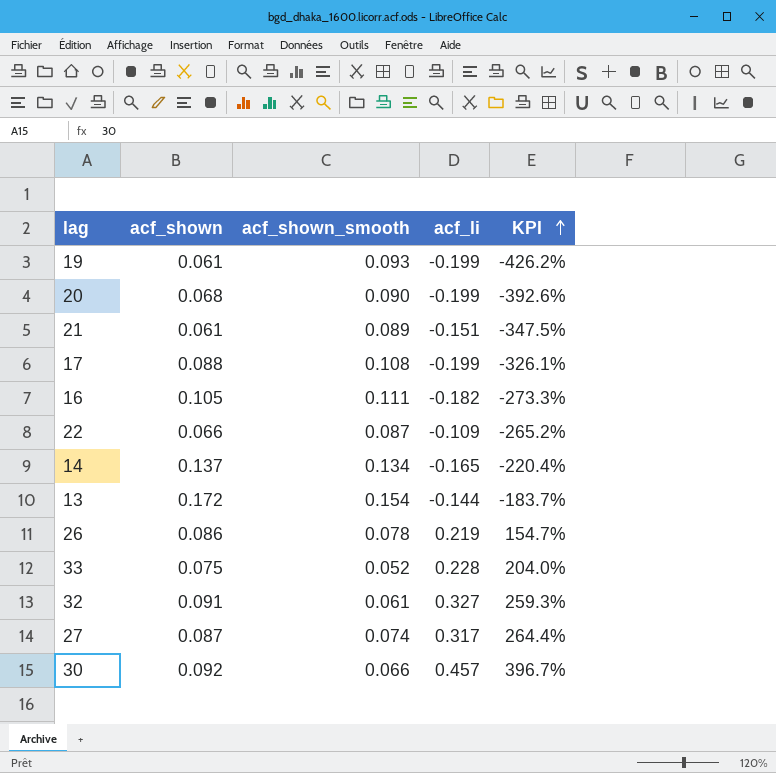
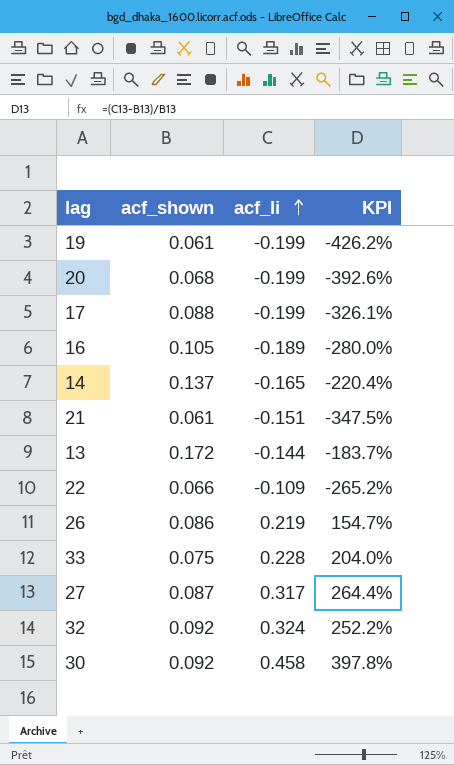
row order: KPI ascending -> acf_li ascending
column acf_shown_smooth | position: 3 -> none
16 | acf_li: -0.182 -> -0.189
16 | KPI: -273.3% -> -280.0%
32 | acf_shown: 0.091 -> 0.092
32 | acf_li: 0.327 -> 0.324
32 | KPI: 259.3% -> 252.2%
30 | acf_li: 0.457 -> 0.458
30 | KPI: 396.7% -> 397.8%

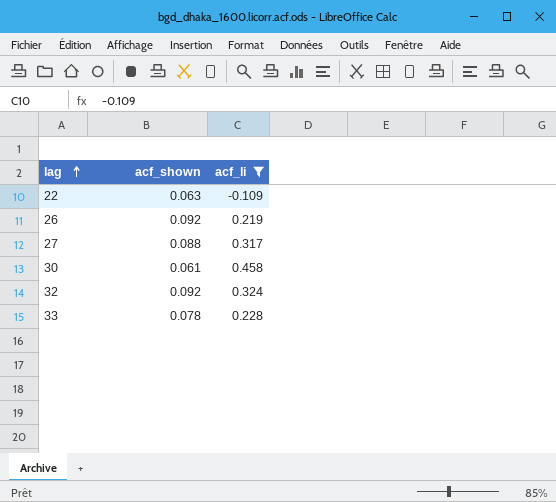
filter: none -> acf_li >= -0.109
row order: acf_li ascending -> lag ascending
column KPI | formula: ([acf_li] - [acf_shown]) / [acf_shown] -> none
22 | acf_shown: 0.066 -> 0.063
26 | acf_shown: 0.086 -> 0.092
27 | acf_shown: 0.087 -> 0.088
30 | acf_shown: 0.092 -> 0.061
33 | acf_shown: 0.075 -> 0.078

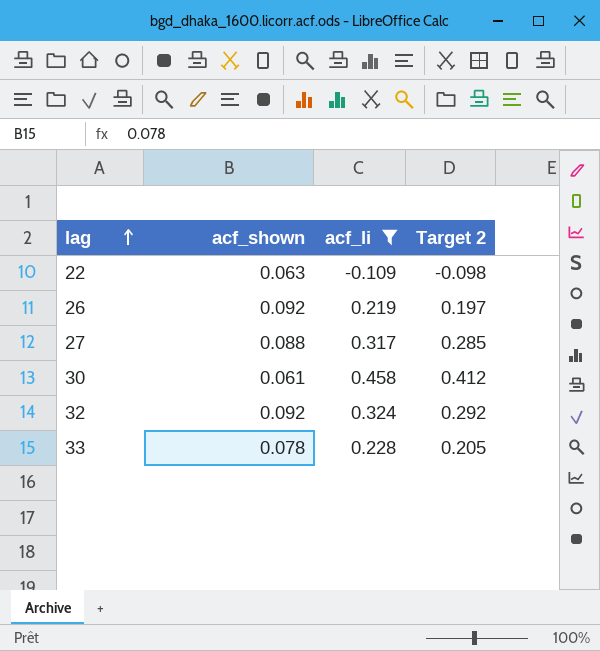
column Target 2 | formula: none -> [acf_li] * 0.9

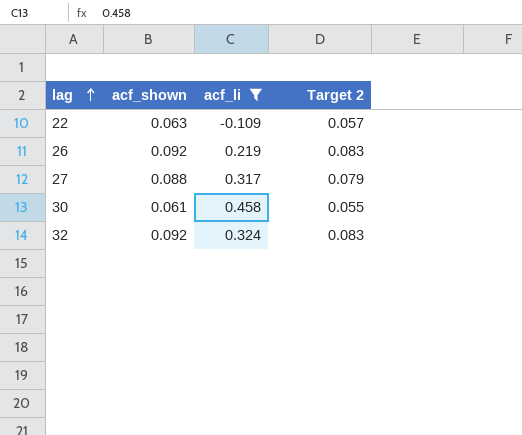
column Target 2 | formula: [acf_li] * 0.9 -> [acf_shown] * 0.9
row 33: 0.078 | 0.228 | 0.205 -> none

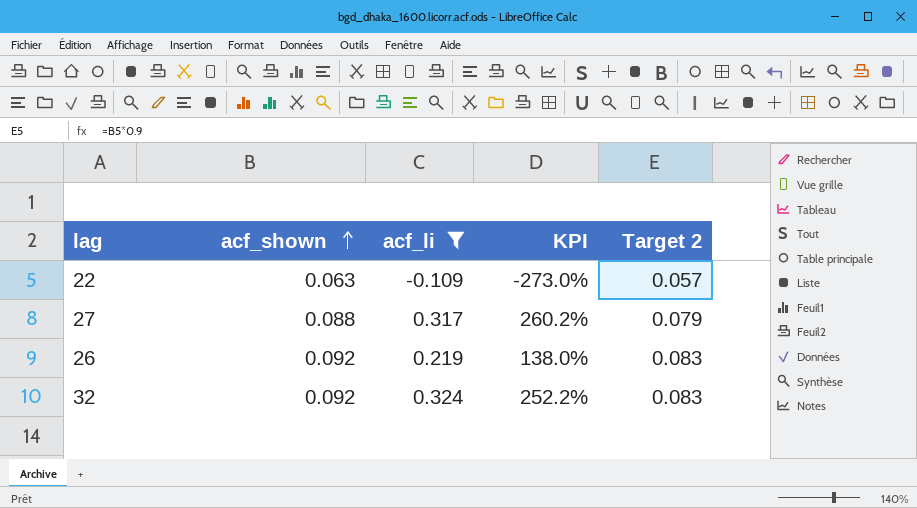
row order: lag ascending -> acf_shown ascending
column KPI | formula: none -> ([acf_li] - [acf_shown]) / [acf_shown]
row 30: 0.061 | 0.458 | 0.055 -> none

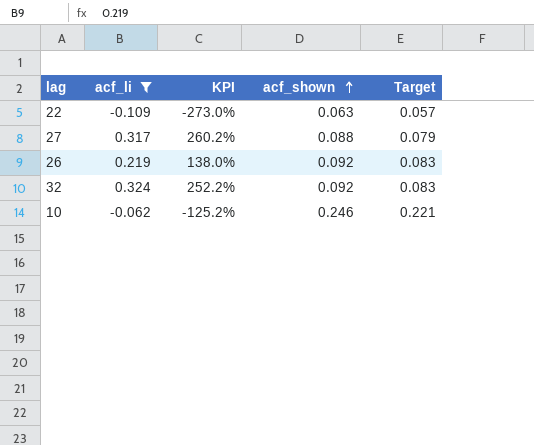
column acf_shown | position: 2 -> 4
column name: Target 2 -> Target
row 10: none -> -0.062 | -125.2% | 0.246 | 0.221

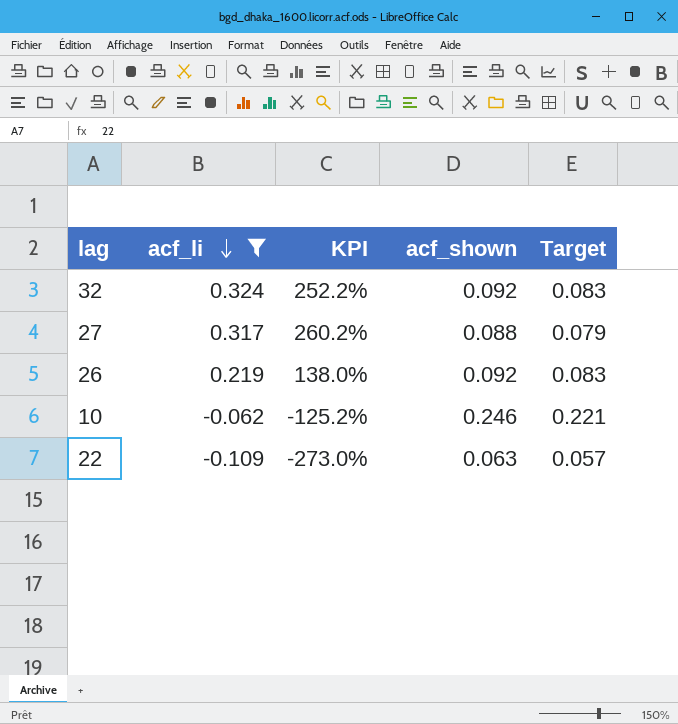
row order: acf_shown ascending -> acf_li descending

